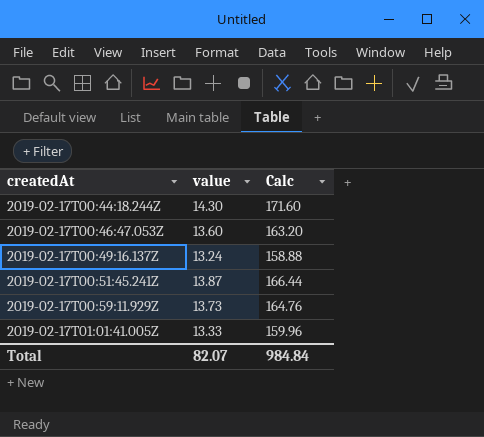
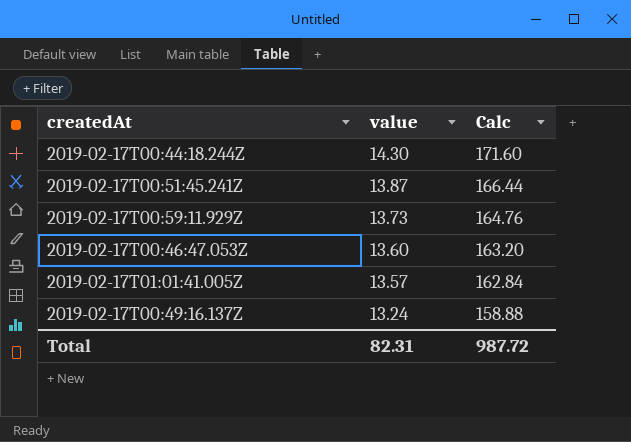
row order: createdAt ascending -> value descending
2019-02-17T01:01:41.005Z | value: 13.33 -> 13.57
2019-02-17T01:01:41.005Z | Calc: 159.96 -> 162.84
Total | value: 82.07 -> 82.31
Total | Calc: 984.84 -> 987.72

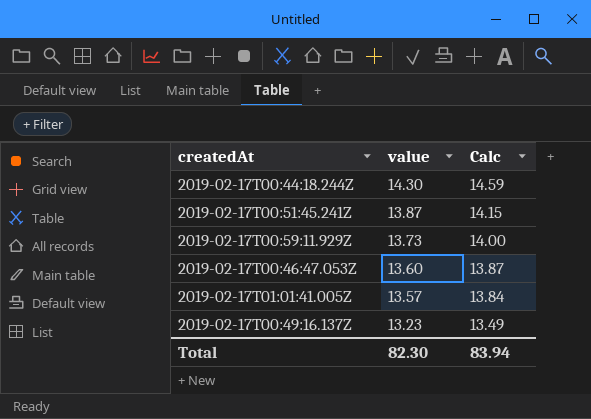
column Calc | formula: [value] * 12 -> [value] * 1.02
2019-02-17T00:49:16.137Z | value: 13.24 -> 13.23
Total | value: 82.31 -> 82.30
Total | Calc: 987.72 -> 83.94

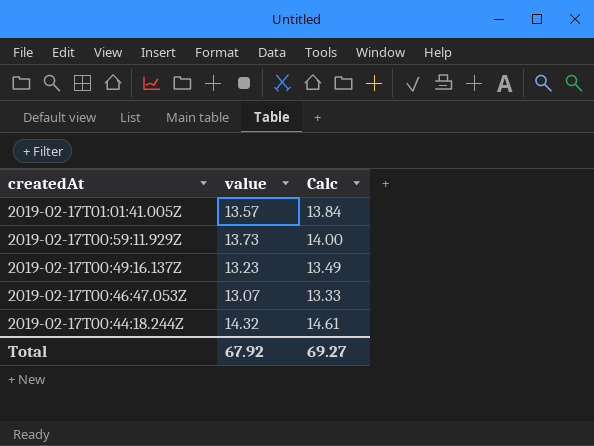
row order: value descending -> createdAt descending
row 2019-02-17T00:51:45.241Z: 13.87 | 14.15 -> none
2019-02-17T00:46:47.053Z | value: 13.60 -> 13.07
2019-02-17T00:46:47.053Z | Calc: 13.87 -> 13.33
2019-02-17T00:44:18.244Z | value: 14.30 -> 14.32
2019-02-17T00:44:18.244Z | Calc: 14.59 -> 14.61
Total | value: 82.30 -> 67.92
Total | Calc: 83.94 -> 69.27

